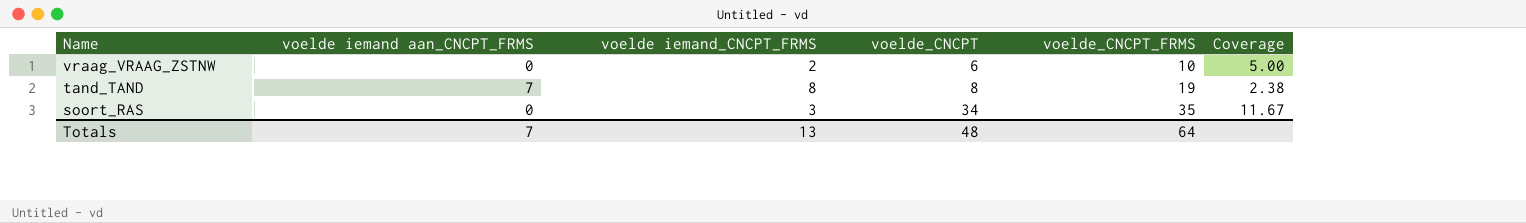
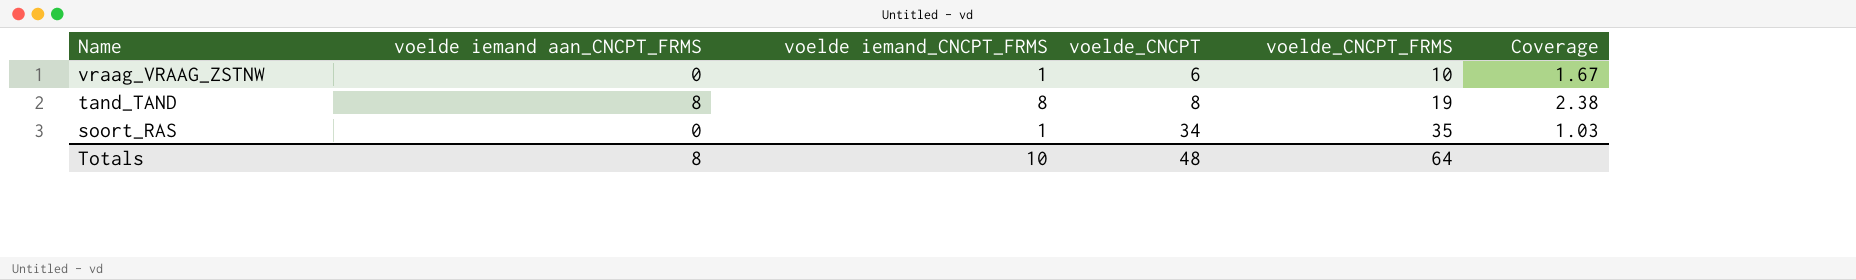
column Coverage | formula: [voelde_CNCPT_FRMS] / [voelde iemand_CNCPT_FRMS] -> [voelde_CNCPT_FRMS] / [voelde_CNCPT]
vraag_VRAAG_ZSTNW | voelde iemand_CNCPT_FRMS: 2 -> 1
tand_TAND | voelde iemand aan_CNCPT_FRMS: 7 -> 8
soort_RAS | voelde iemand_CNCPT_FRMS: 3 -> 1
Totals | voelde iemand aan_CNCPT_FRMS: 7 -> 8
Totals | voelde iemand_CNCPT_FRMS: 13 -> 10

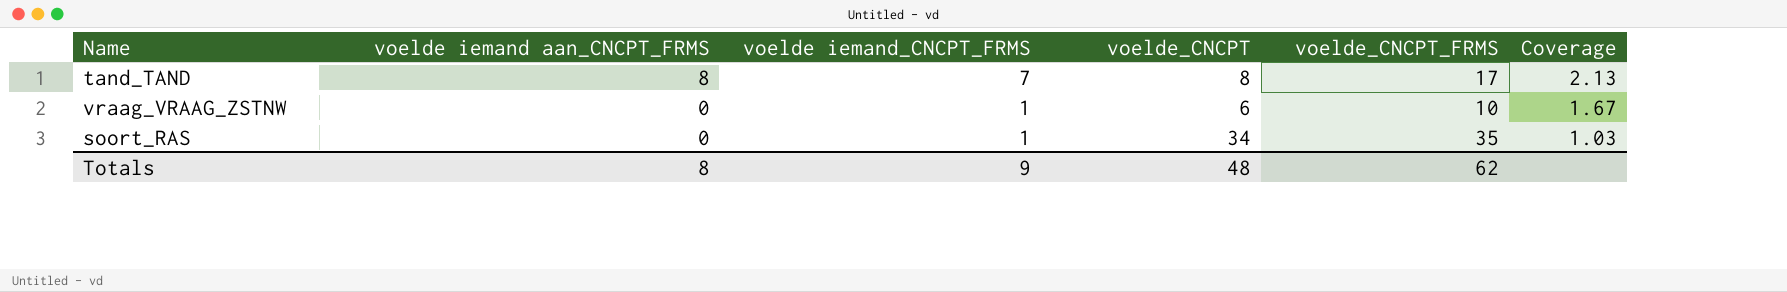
row order: Name descending -> voelde iemand aan_CNCPT_FRMS descending
tand_TAND | voelde iemand_CNCPT_FRMS: 8 -> 7
tand_TAND | voelde_CNCPT_FRMS: 19 -> 17
tand_TAND | Coverage: 2.38 -> 2.13
Totals | voelde iemand_CNCPT_FRMS: 10 -> 9
Totals | voelde_CNCPT_FRMS: 64 -> 62

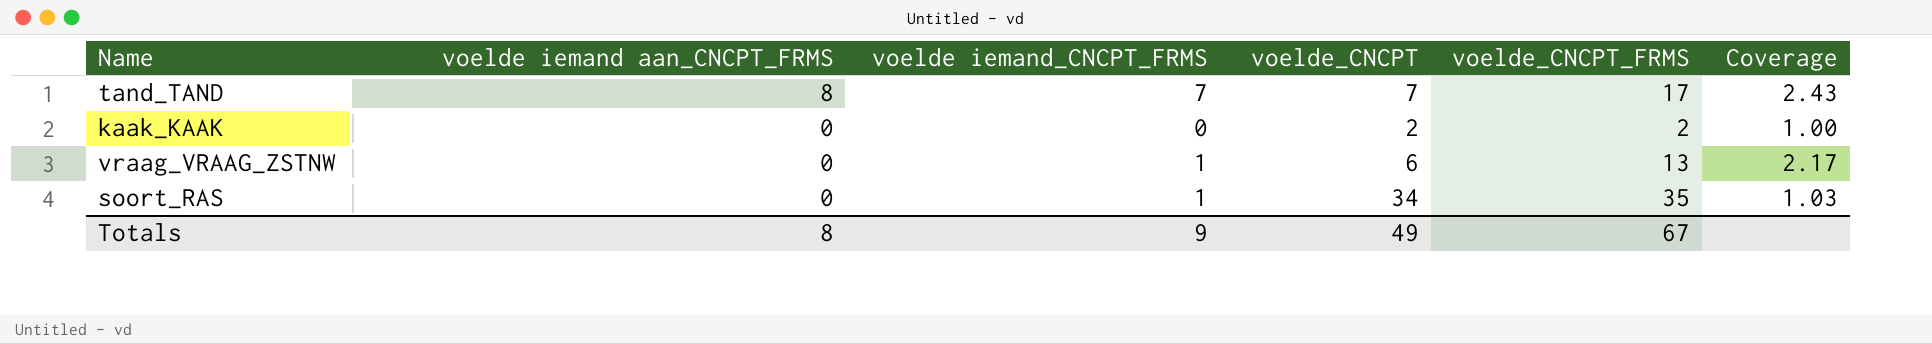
tand_TAND | voelde_CNCPT: 8 -> 7
tand_TAND | Coverage: 2.13 -> 2.43
row kaak_KAAK: none -> 0 | 0 | 2 | 2 | 1.00
vraag_VRAAG_ZSTNW | voelde_CNCPT_FRMS: 10 -> 13
vraag_VRAAG_ZSTNW | Coverage: 1.67 -> 2.17
Totals | voelde_CNCPT: 48 -> 49
Totals | voelde_CNCPT_FRMS: 62 -> 67

